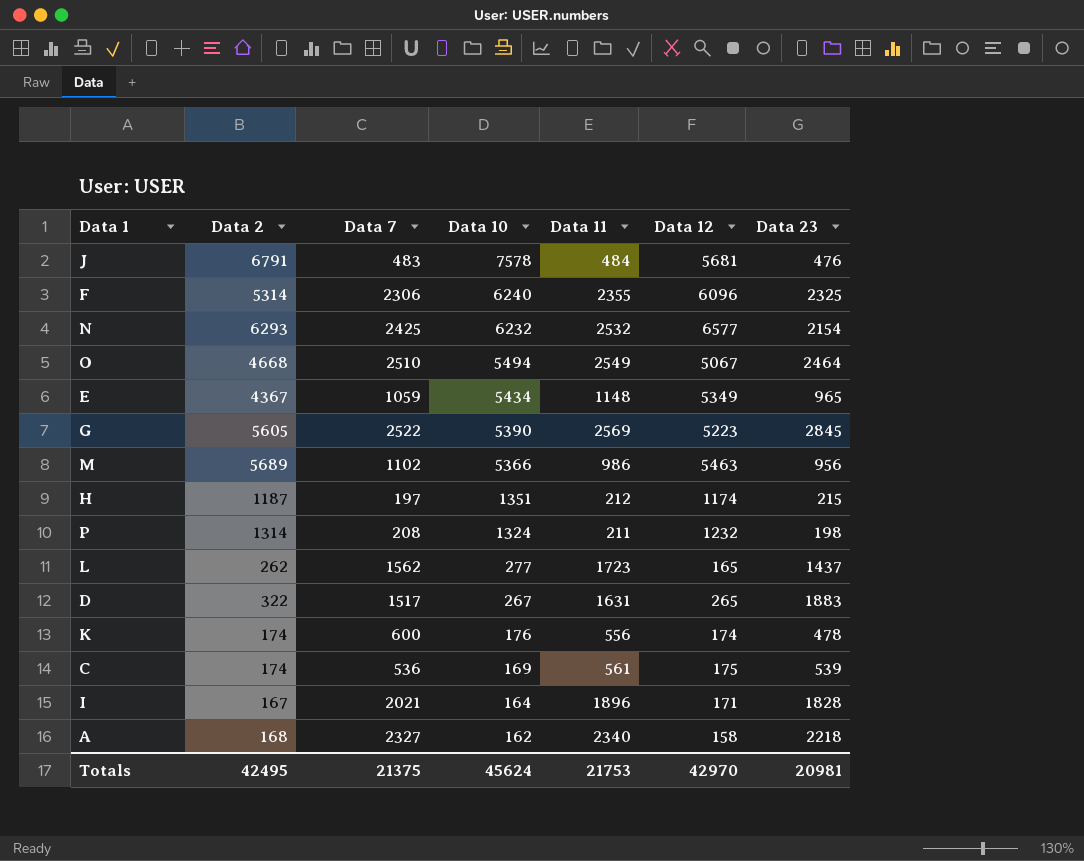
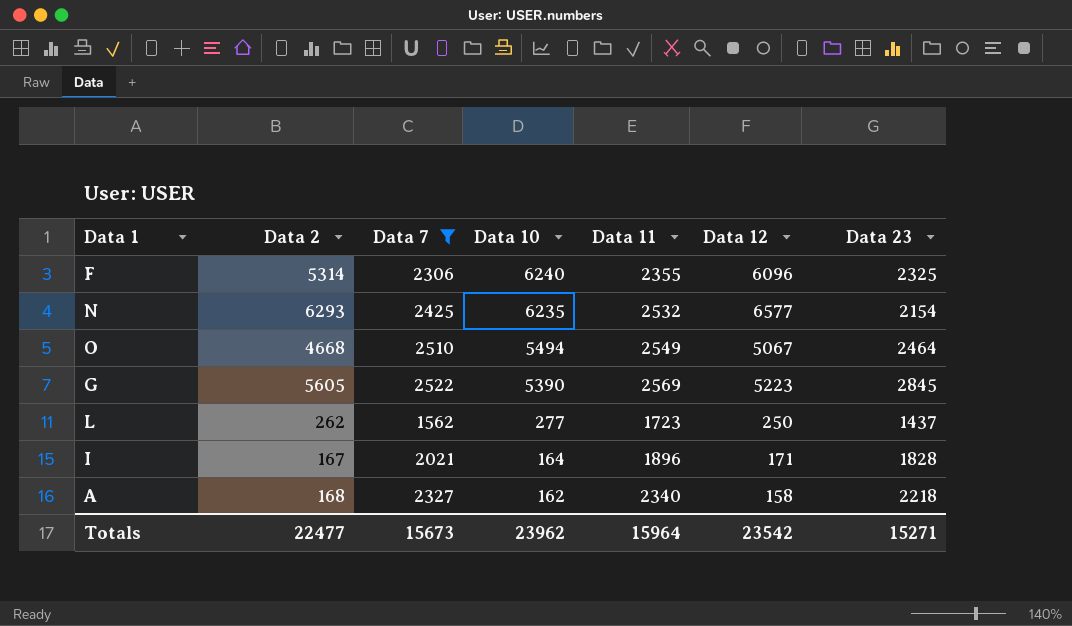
filter: none -> Data 7 >= 1562
N | Data 10: 6232 -> 6235
L | Data 12: 165 -> 250
Totals | Data 2: 42495 -> 22477
Totals | Data 7: 21375 -> 15673
Totals | Data 10: 45624 -> 23962
Totals | Data 11: 21753 -> 15964
Totals | Data 12: 42970 -> 23542
Totals | Data 23: 20981 -> 15271

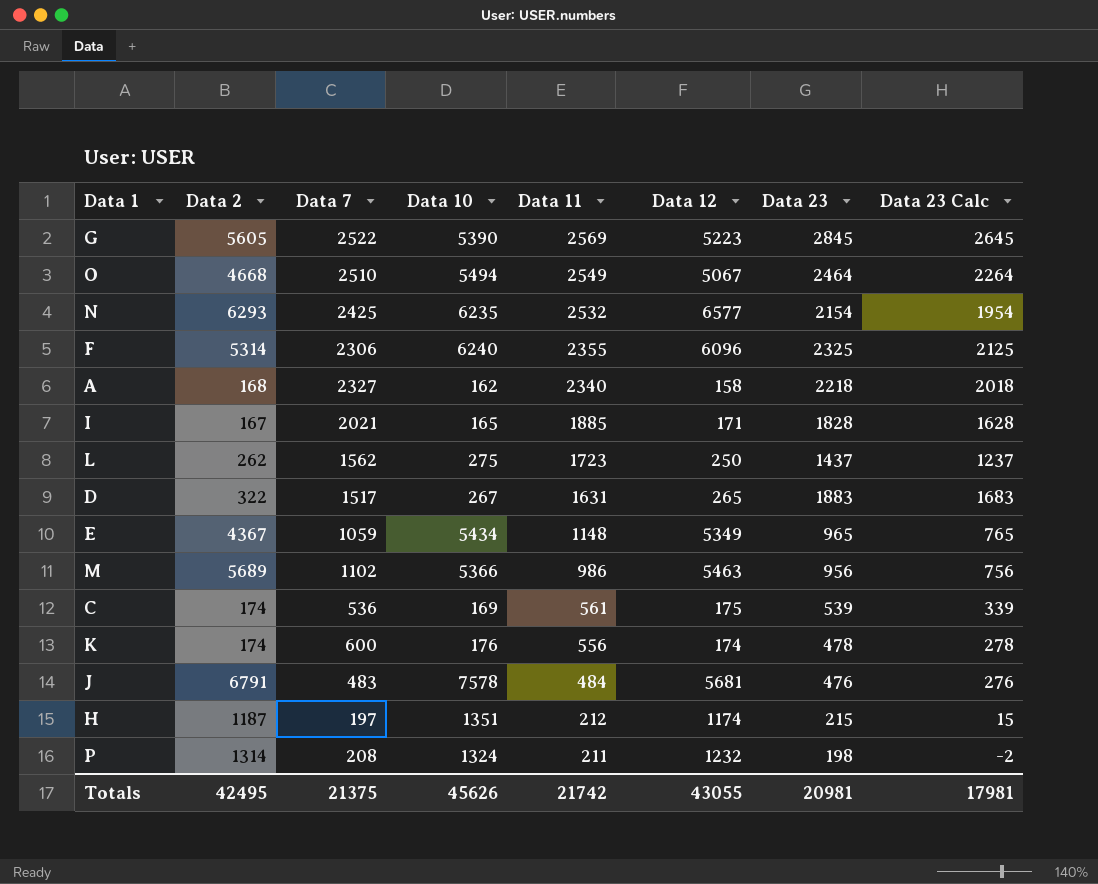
filter: Data 7 >= 1562 -> none
row order: Data 10 descending -> Data 11 descending
column Data 23 Calc | formula: none -> [Data 23] - 200
I | Data 10: 164 -> 165
I | Data 11: 1896 -> 1885
L | Data 10: 277 -> 275
Totals | Data 2: 22477 -> 42495
Totals | Data 7: 15673 -> 21375
Totals | Data 10: 23962 -> 45626
Totals | Data 11: 15964 -> 21742
Totals | Data 12: 23542 -> 43055
Totals | Data 23: 15271 -> 20981

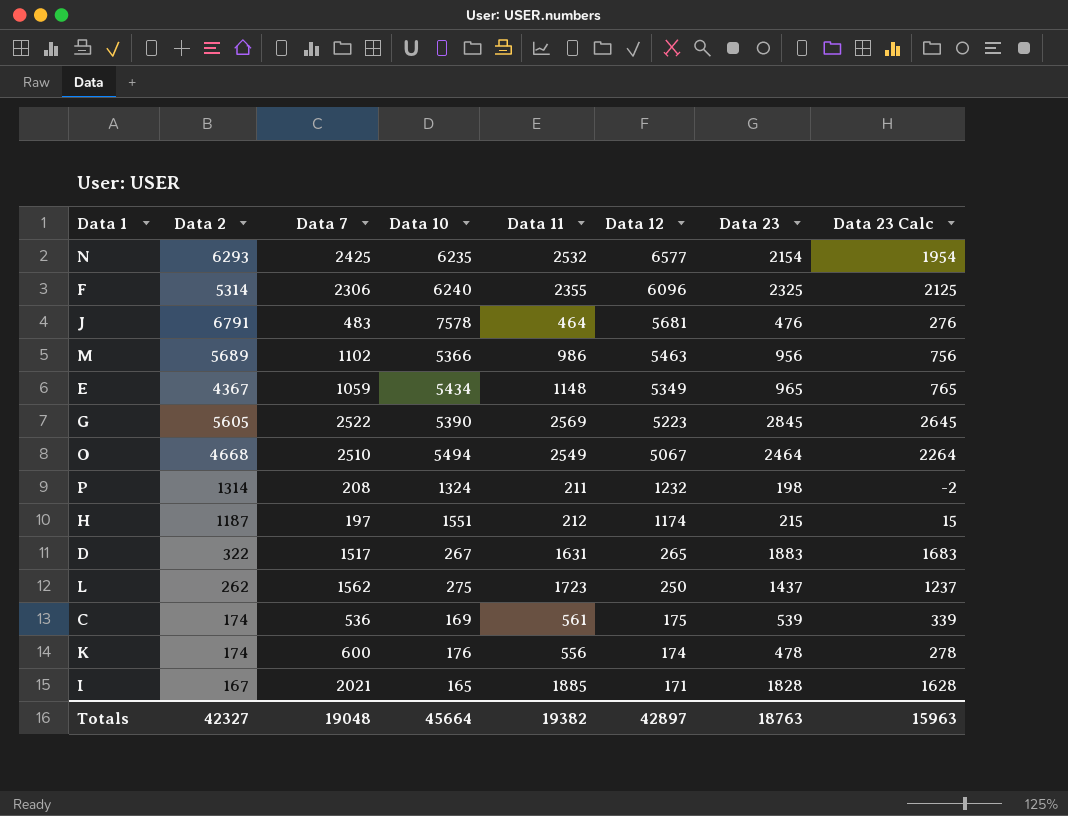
row order: Data 11 descending -> Data 12 descending
row A: 168 | 2327 | 162 | 2340 | 158 | 2218 | 2018 -> none
J | Data 11: 484 -> 464
H | Data 10: 1351 -> 1551
Totals | Data 2: 42495 -> 42327
Totals | Data 7: 21375 -> 19048
Totals | Data 10: 45626 -> 45664
Totals | Data 11: 21742 -> 19382
Totals | Data 12: 43055 -> 42897
Totals | Data 23: 20981 -> 18763
Totals | Data 23 Calc: 17981 -> 15963

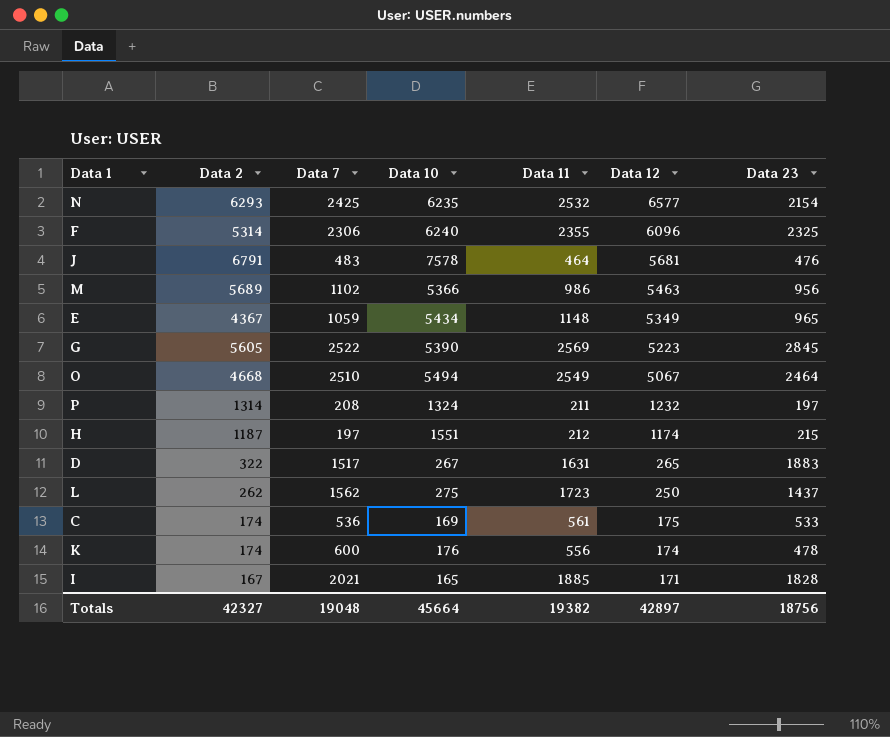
column Data 23 Calc | formula: [Data 23] - 200 -> none
P | Data 23: 198 -> 197
C | Data 23: 539 -> 533
Totals | Data 23: 18763 -> 18756

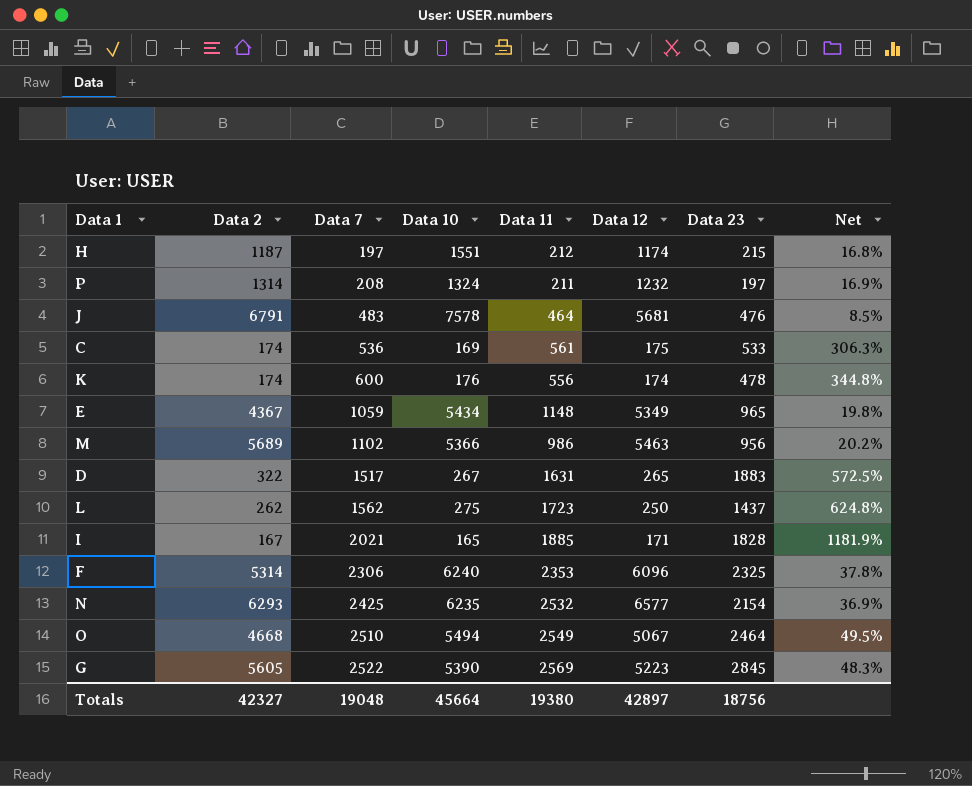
row order: Data 12 descending -> Data 7 ascending
column Net | formula: none -> [Data 7] / [Data 12]
F | Data 11: 2355 -> 2353
Totals | Data 11: 19382 -> 19380

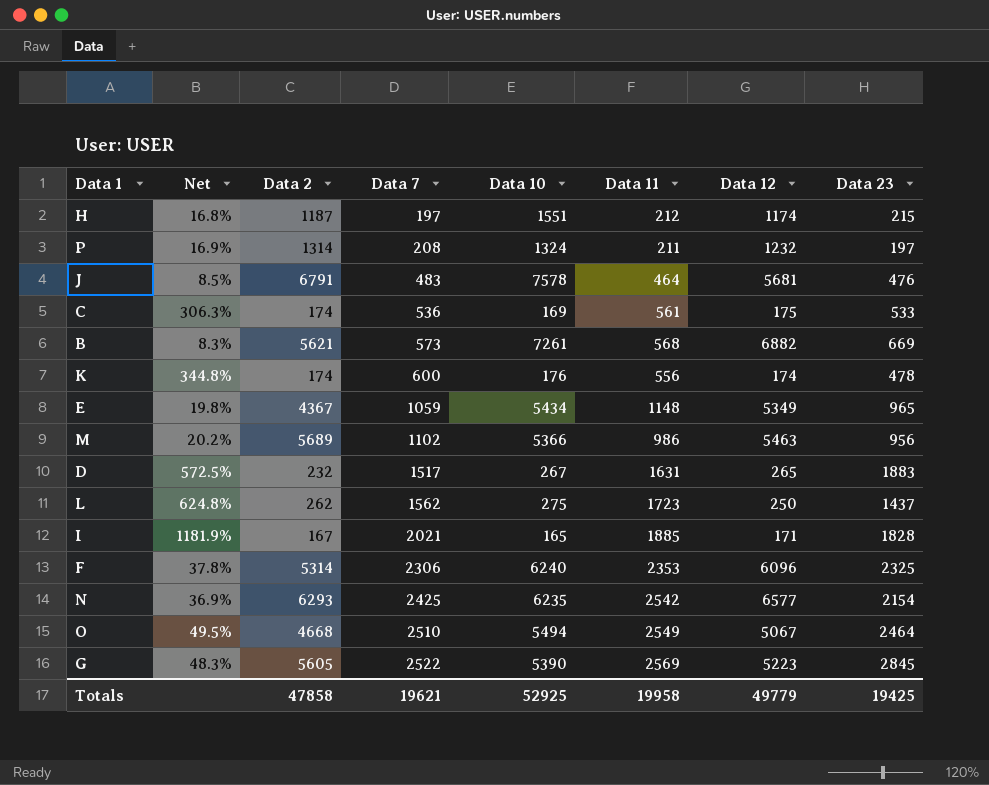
column Net | position: 8 -> 2
row B: none -> 8.3% | 5621 | 573 | 7261 | 568 | 6882 | 669
D | Data 2: 322 -> 232
N | Data 11: 2532 -> 2542
Totals | Data 2: 42327 -> 47858
Totals | Data 7: 19048 -> 19621
Totals | Data 10: 45664 -> 52925
Totals | Data 11: 19380 -> 19958
Totals | Data 12: 42897 -> 49779
Totals | Data 23: 18756 -> 19425

